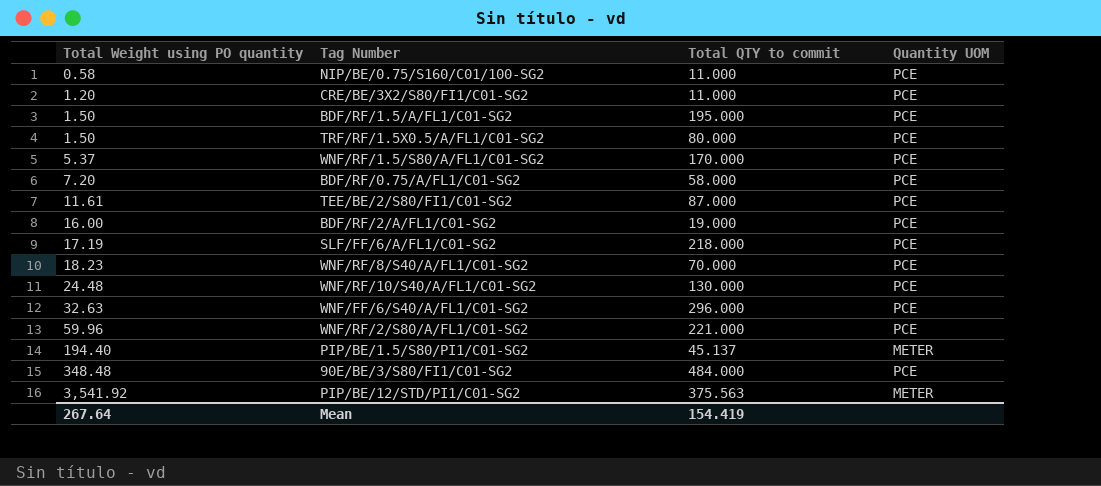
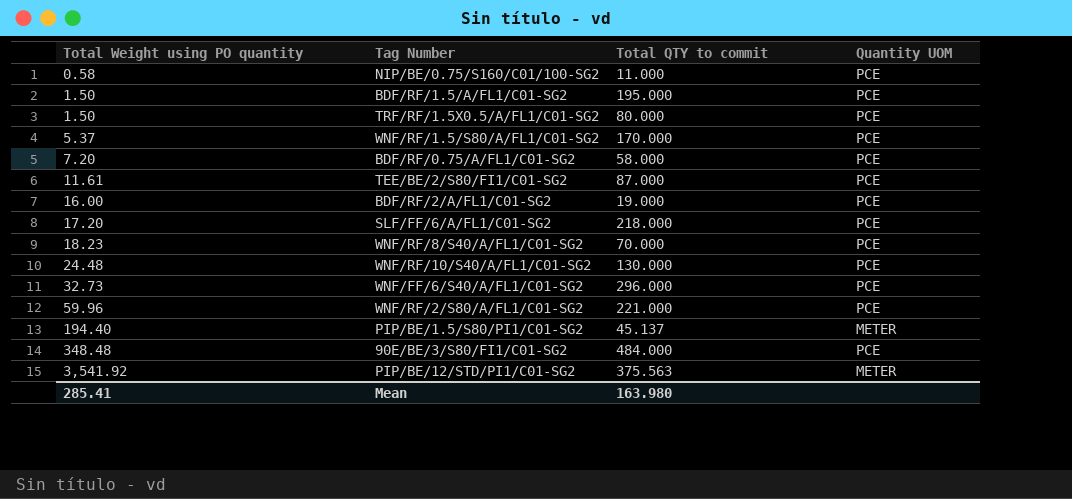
row CRE/BE/3X2/S80/FI1/C01-SG2: 1.20 | 11.000 | PCE -> none
SLF/FF/6/A/FL1/C01-SG2 | Total Weight using PO quantity: 17.19 -> 17.20
WNF/FF/6/S40/A/FL1/C01-SG2 | Total Weight using PO quantity: 32.63 -> 32.73
Mean | Total Weight using PO quantity: 267.64 -> 285.41
Mean | Total QTY to commit: 154.419 -> 163.980

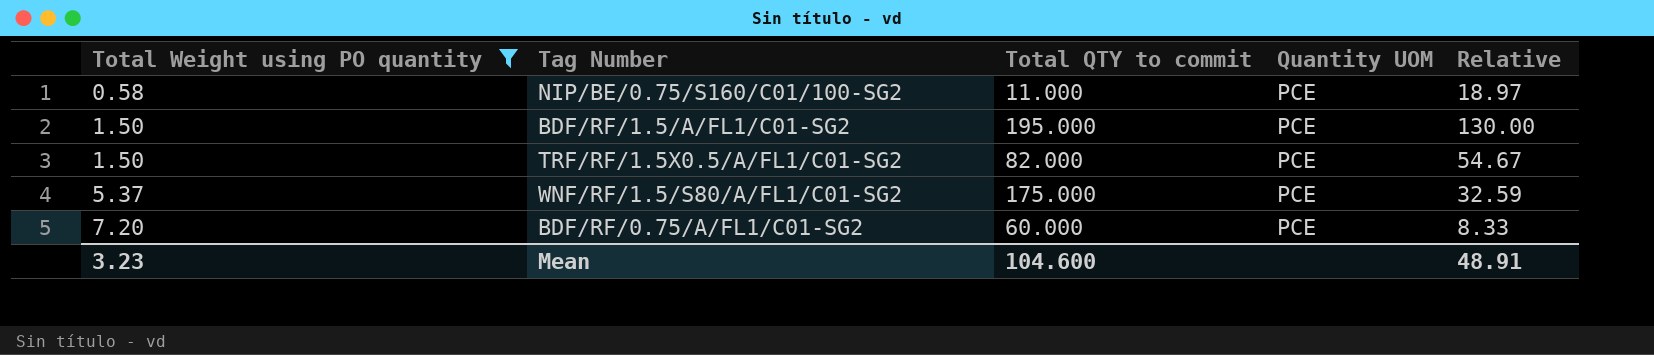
filter: none -> Total Weight using PO quantity <= 7.20
column Relative | formula: none -> [Total QTY to commit] / [Total Weight using PO quantity]
TRF/RF/1.5X0.5/A/FL1/C01-SG2 | Total QTY to commit: 80.000 -> 82.000
WNF/RF/1.5/S80/A/FL1/C01-SG2 | Total QTY to commit: 170.000 -> 175.000
BDF/RF/0.75/A/FL1/C01-SG2 | Total QTY to commit: 58.000 -> 60.000
Mean | Total Weight using PO quantity: 285.41 -> 3.23
Mean | Total QTY to commit: 163.980 -> 104.600

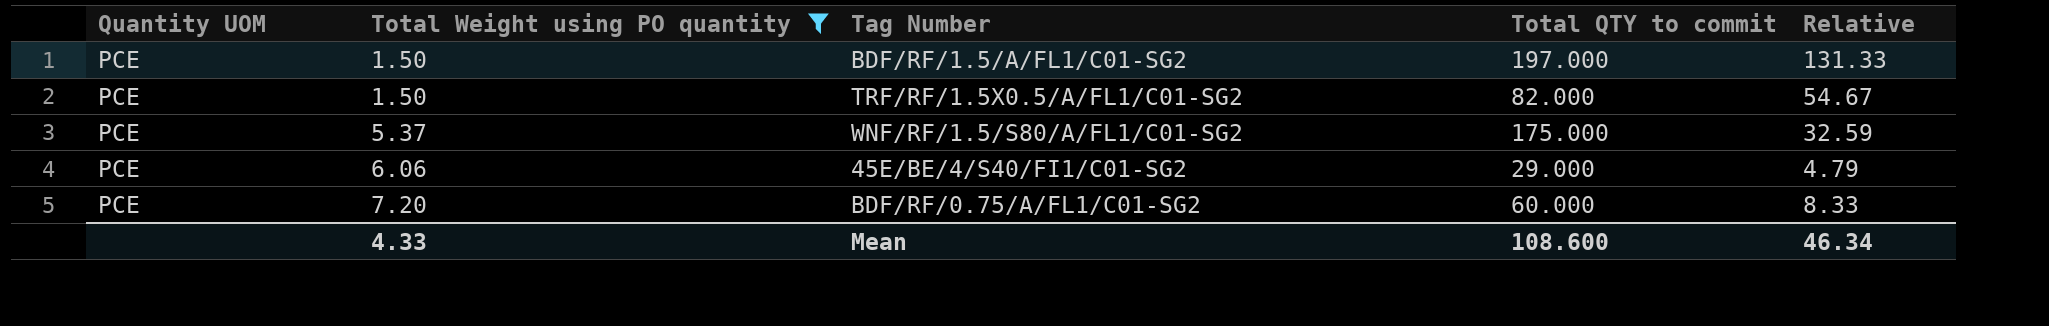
column Quantity UOM | position: 4 -> 1
row NIP/BE/0.75/S160/C01/100-SG2: 0.58 | 11.000 | PCE | 18.97 -> none
BDF/RF/1.5/A/FL1/C01-SG2 | Total QTY to commit: 195.000 -> 197.000
BDF/RF/1.5/A/FL1/C01-SG2 | Relative: 130.00 -> 131.33
row 45E/BE/4/S40/FI1/C01-SG2: none -> PCE | 6.06 | 29.000 | 4.79
Mean | Total Weight using PO quantity: 3.23 -> 4.33
Mean | Total QTY to commit: 104.600 -> 108.600
Mean | Relative: 48.91 -> 46.34

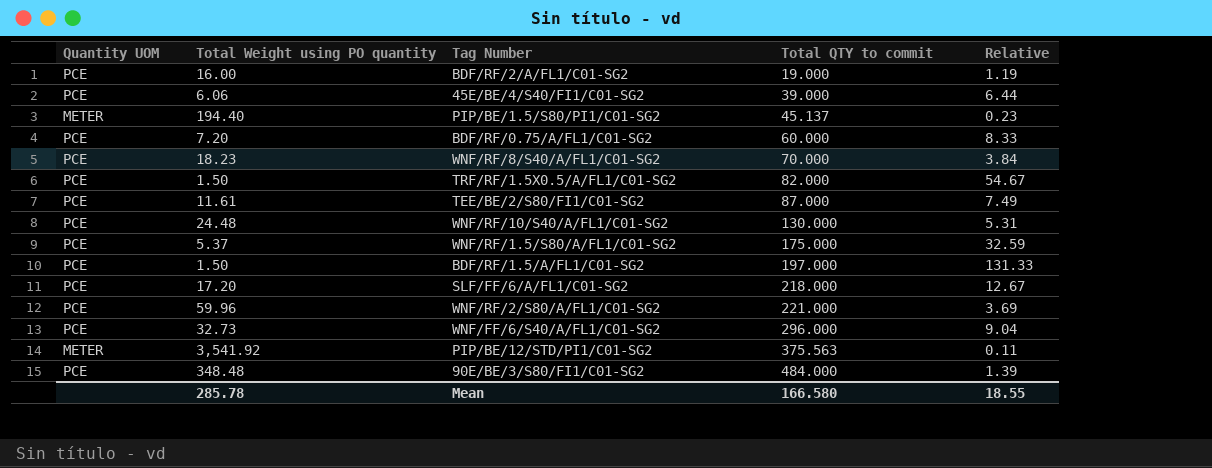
filter: Total Weight using PO quantity <= 7.20 -> none
row order: Total Weight using PO quantity ascending -> Total QTY to commit ascending
45E/BE/4/S40/FI1/C01-SG2 | Total QTY to commit: 29.000 -> 39.000
45E/BE/4/S40/FI1/C01-SG2 | Relative: 4.79 -> 6.44
Mean | Total Weight using PO quantity: 4.33 -> 285.78
Mean | Total QTY to commit: 108.600 -> 166.580
Mean | Relative: 46.34 -> 18.55

